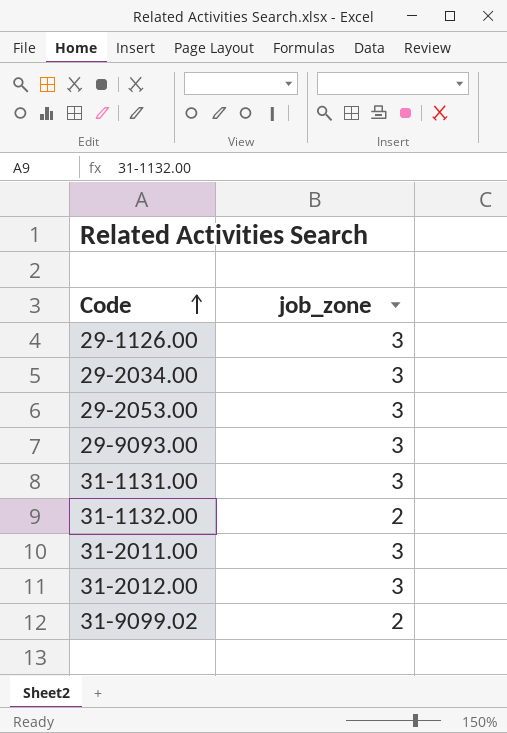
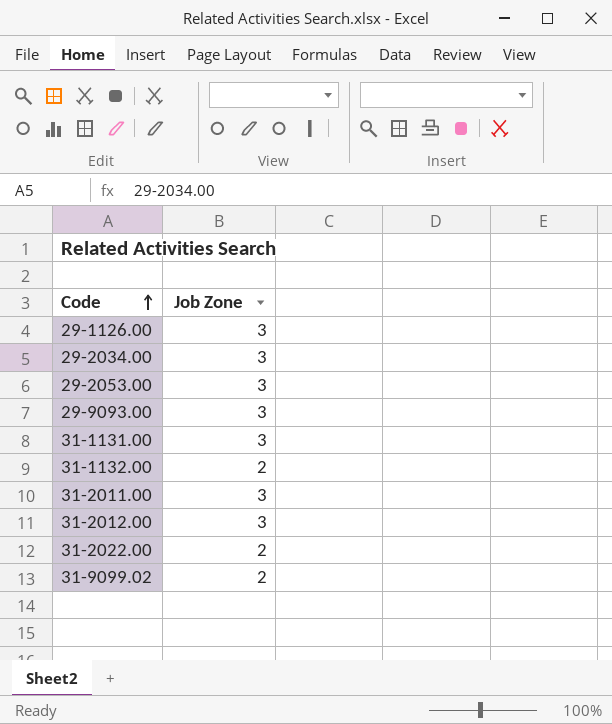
column name: job_zone -> Job Zone
row 31-2022.00: none -> 2

